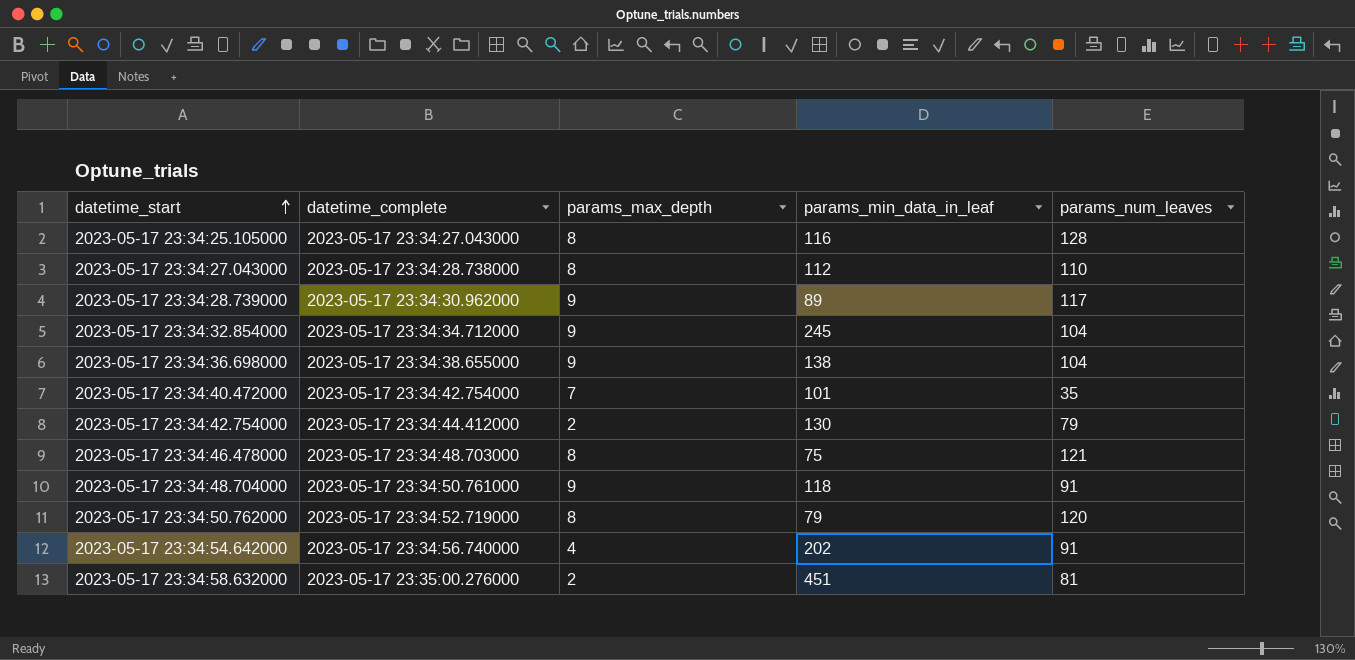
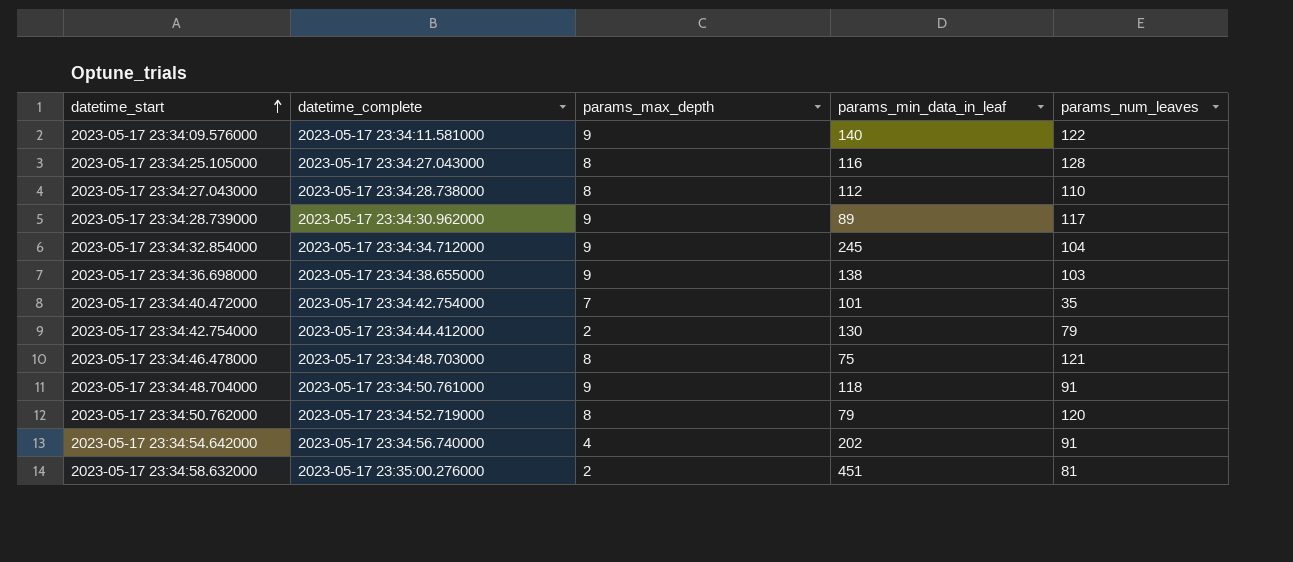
row 2023-05-17 23:34:09.576000: none -> 2023-05-17 23:34:11.581000 | 9 | 140 | 122
2023-05-17 23:34:36.698000 | params_num_leaves: 104 -> 103

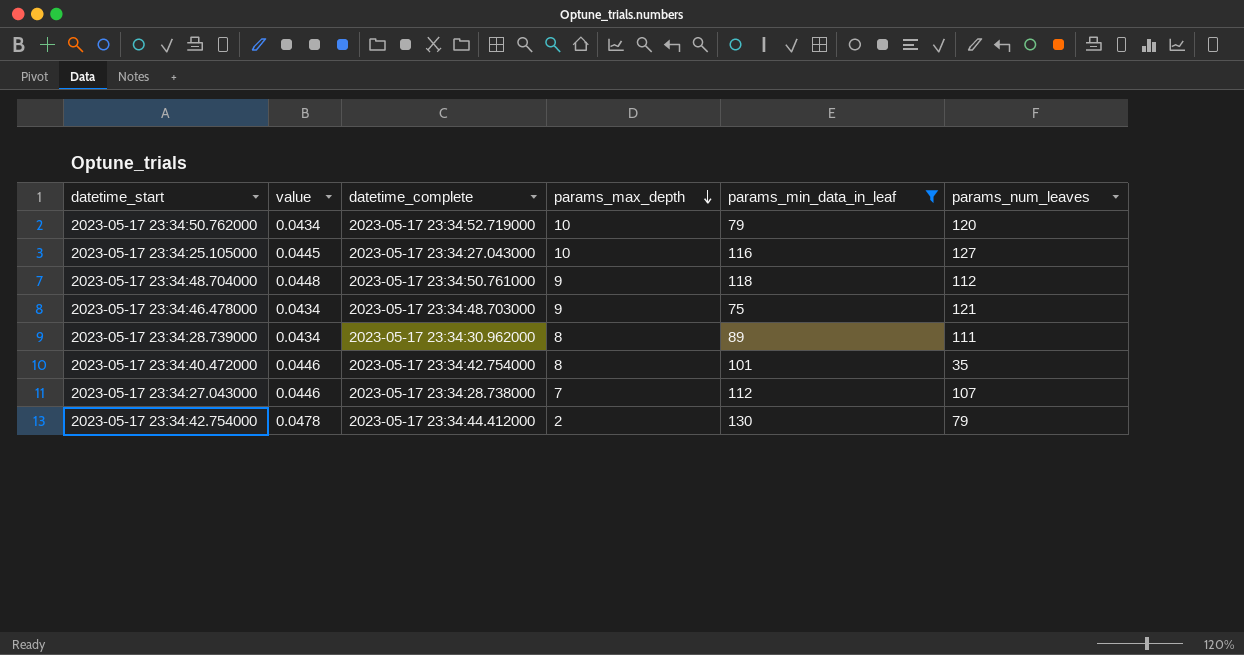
filter: none -> params_min_data_in_leaf <= 130
row order: datetime_start ascending -> params_max_depth descending
column value | position: none -> 2
2023-05-17 23:34:50.762000 | params_max_depth: 8 -> 10
2023-05-17 23:34:25.105000 | params_max_depth: 8 -> 10
2023-05-17 23:34:25.105000 | params_num_leaves: 128 -> 127
2023-05-17 23:34:48.704000 | params_num_leaves: 91 -> 112
2023-05-17 23:34:46.478000 | params_max_depth: 8 -> 9
2023-05-17 23:34:28.739000 | params_max_depth: 9 -> 8
2023-05-17 23:34:28.739000 | params_num_leaves: 117 -> 111
2023-05-17 23:34:40.472000 | params_max_depth: 7 -> 8
2023-05-17 23:34:27.043000 | params_max_depth: 8 -> 7
2023-05-17 23:34:27.043000 | params_num_leaves: 110 -> 107

